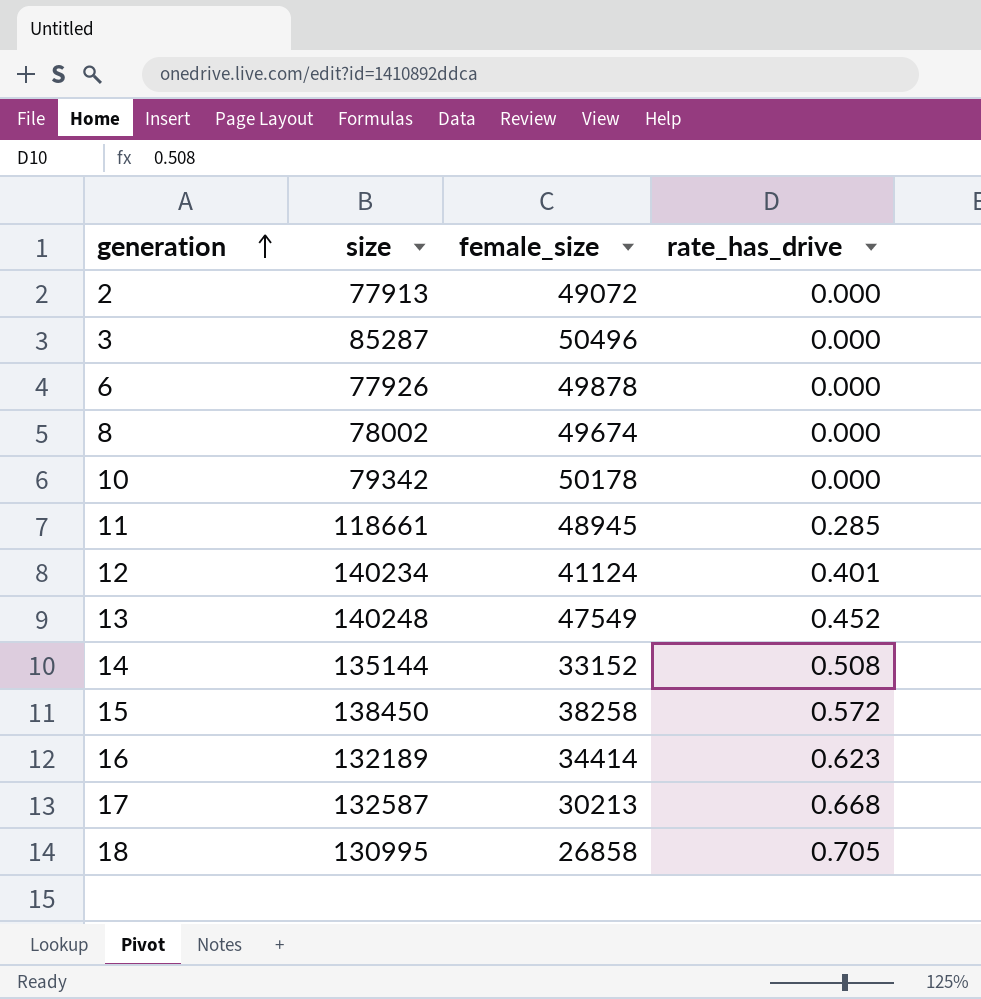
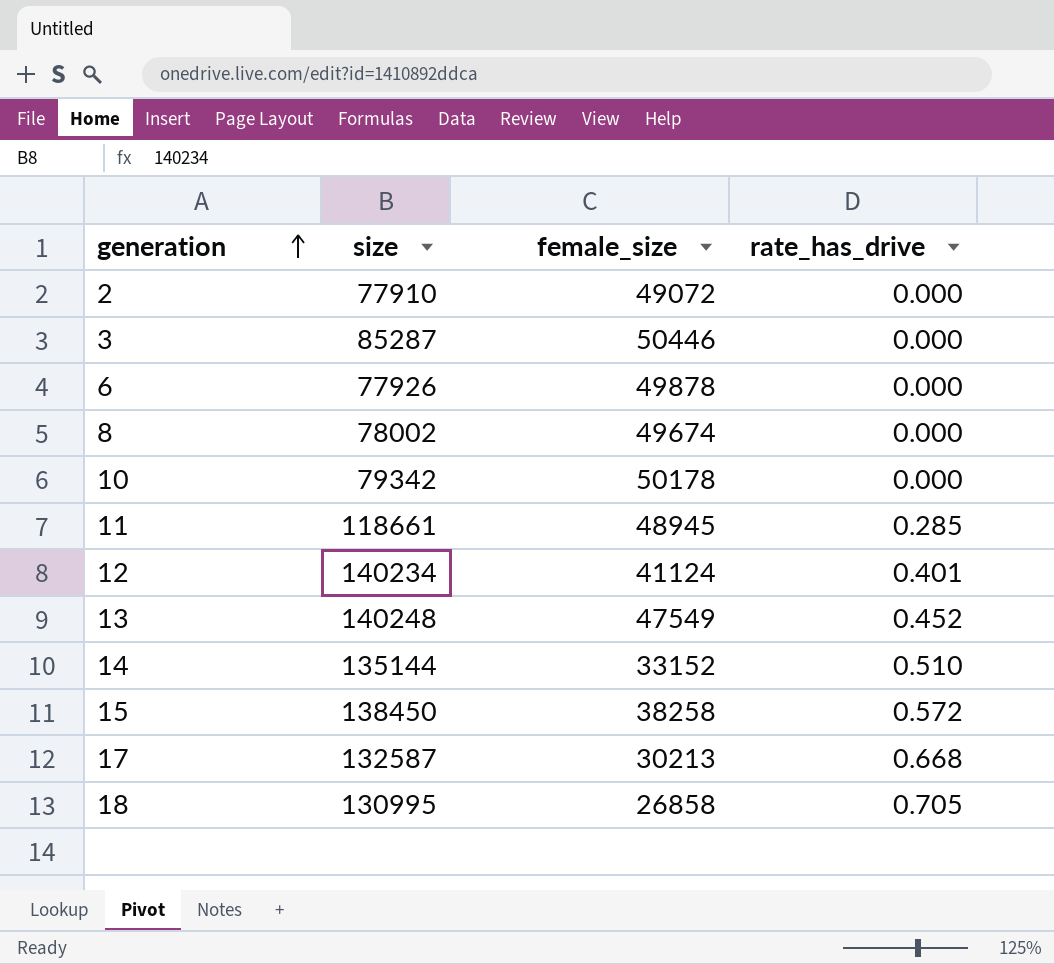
row 16: 132189 | 34414 | 0.623 -> none
2 | size: 77913 -> 77910
3 | female_size: 50496 -> 50446
14 | rate_has_drive: 0.508 -> 0.510

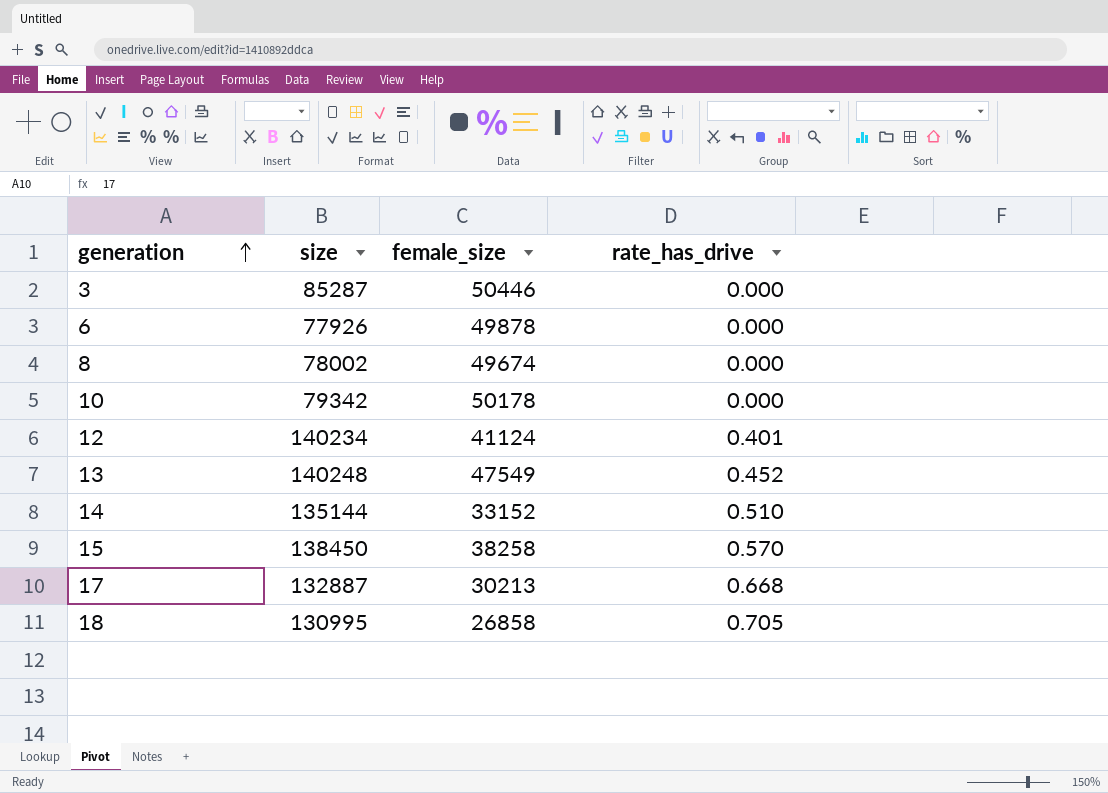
row 2: 77910 | 49072 | 0.000 -> none
row 11: 118661 | 48945 | 0.285 -> none
15 | rate_has_drive: 0.572 -> 0.570
17 | size: 132587 -> 132887

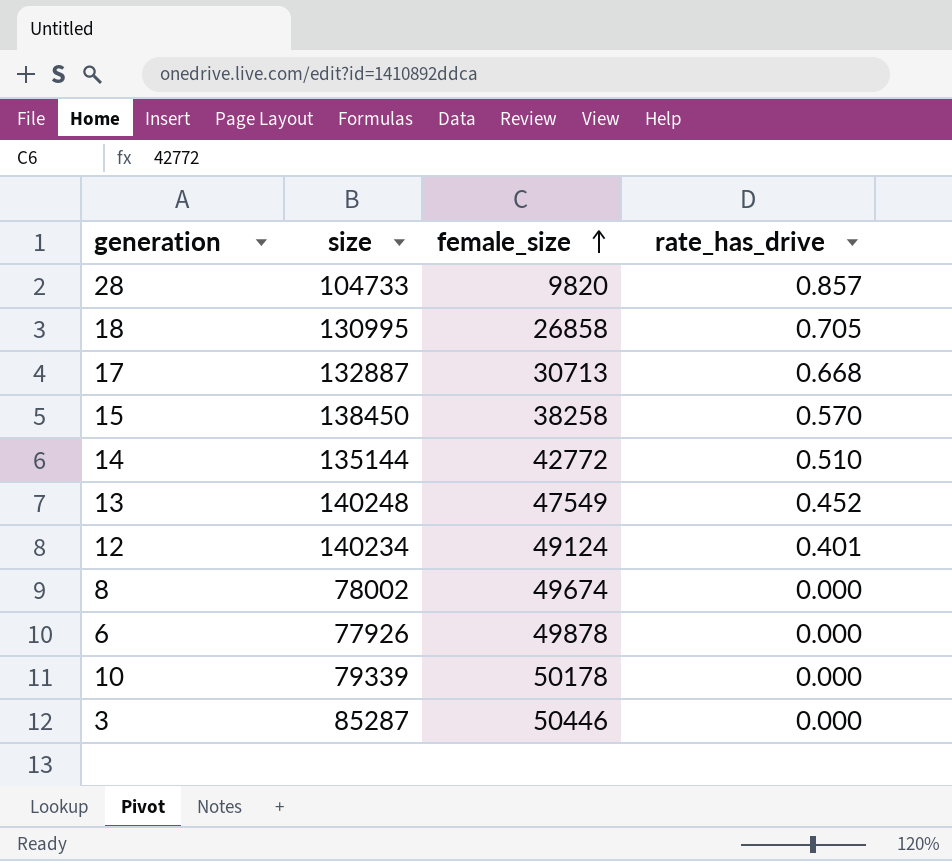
row order: generation ascending -> female_size ascending
row 28: none -> 104733 | 9820 | 0.857
17 | female_size: 30213 -> 30713
14 | female_size: 33152 -> 42772
12 | female_size: 41124 -> 49124
10 | size: 79342 -> 79339

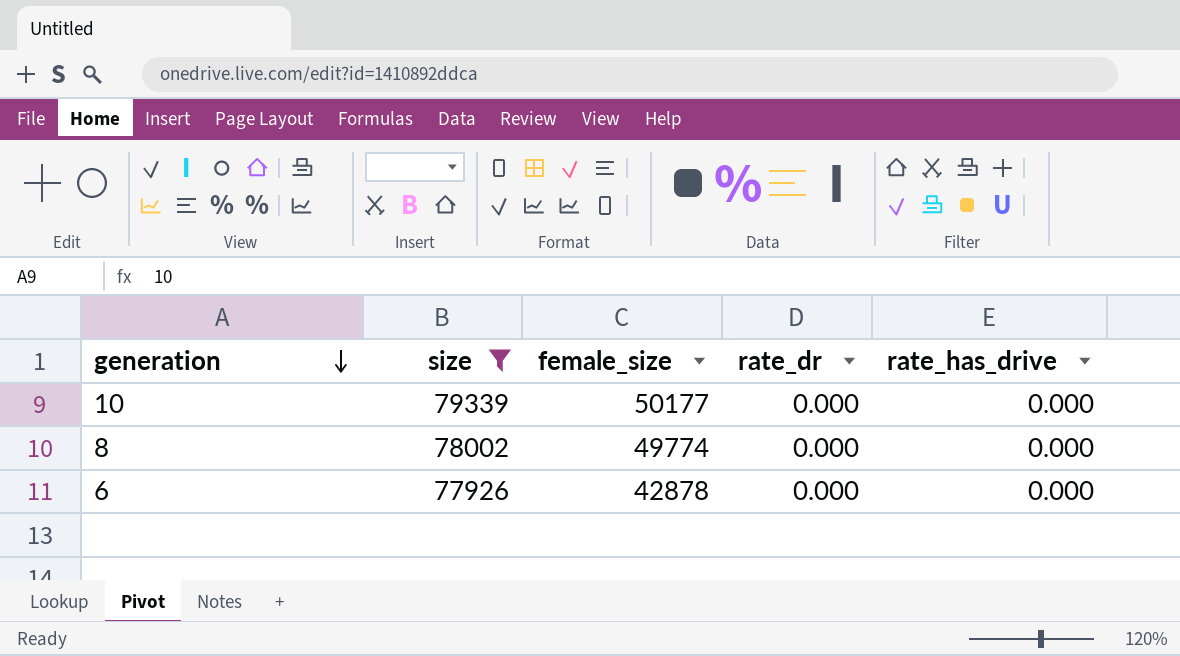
filter: none -> size <= 79339
row order: female_size ascending -> generation descending
column rate_dr | position: none -> 4
10 | female_size: 50178 -> 50177
8 | female_size: 49674 -> 49774
6 | female_size: 49878 -> 42878

